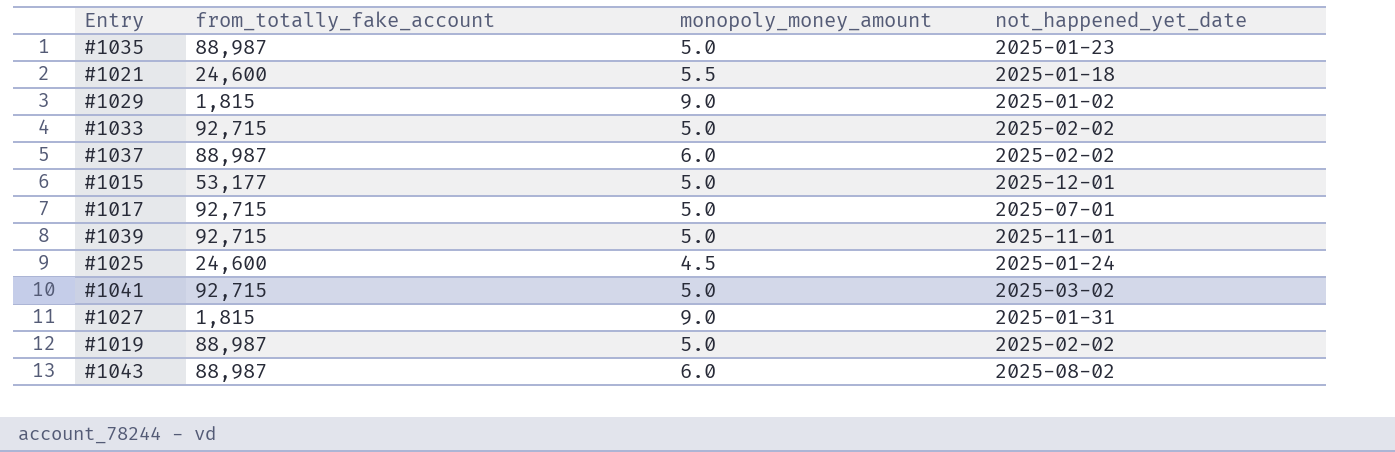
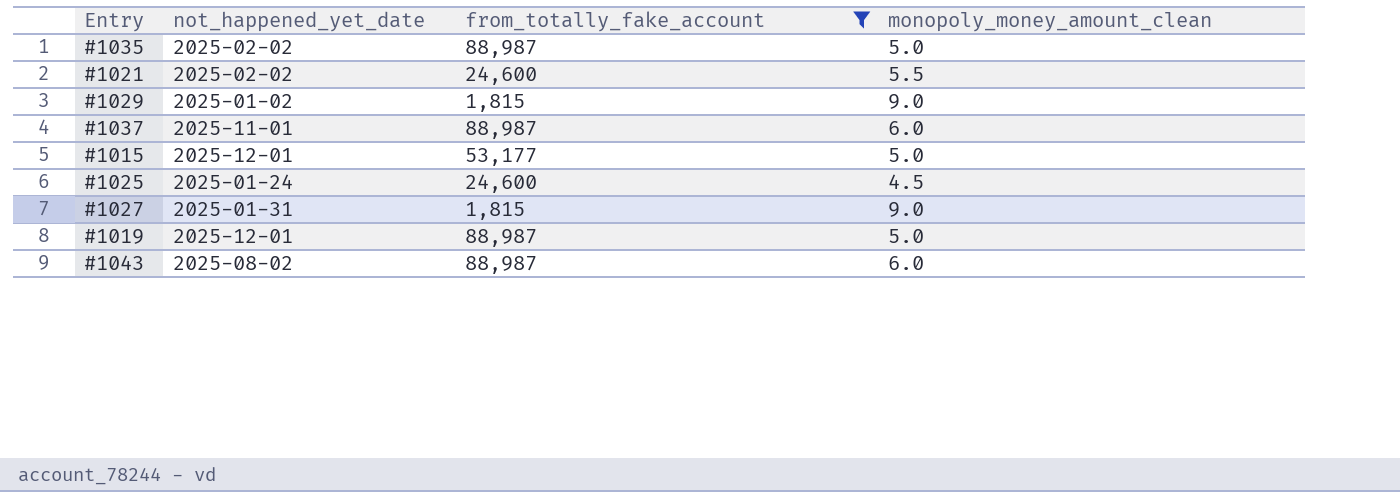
filter: none -> from_totally_fake_account != 92,715
column not_happened_yet_date | position: 4 -> 2
column name: monopoly_money_amount -> monopoly_money_amount_clean
#1035 | not_happened_yet_date: 2025-01-23 -> 2025-02-02
#1021 | not_happened_yet_date: 2025-01-18 -> 2025-02-02
#1037 | not_happened_yet_date: 2025-02-02 -> 2025-11-01
#1019 | not_happened_yet_date: 2025-02-02 -> 2025-12-01

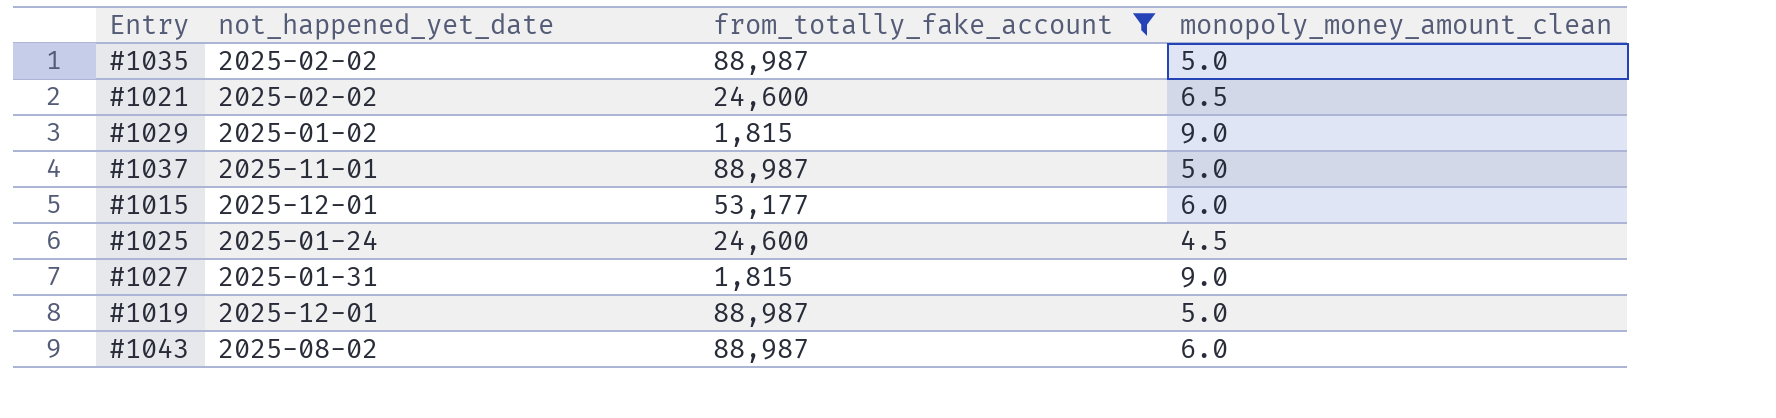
#1021 | monopoly_money_amount_clean: 5.5 -> 6.5
#1037 | monopoly_money_amount_clean: 6.0 -> 5.0
#1015 | monopoly_money_amount_clean: 5.0 -> 6.0

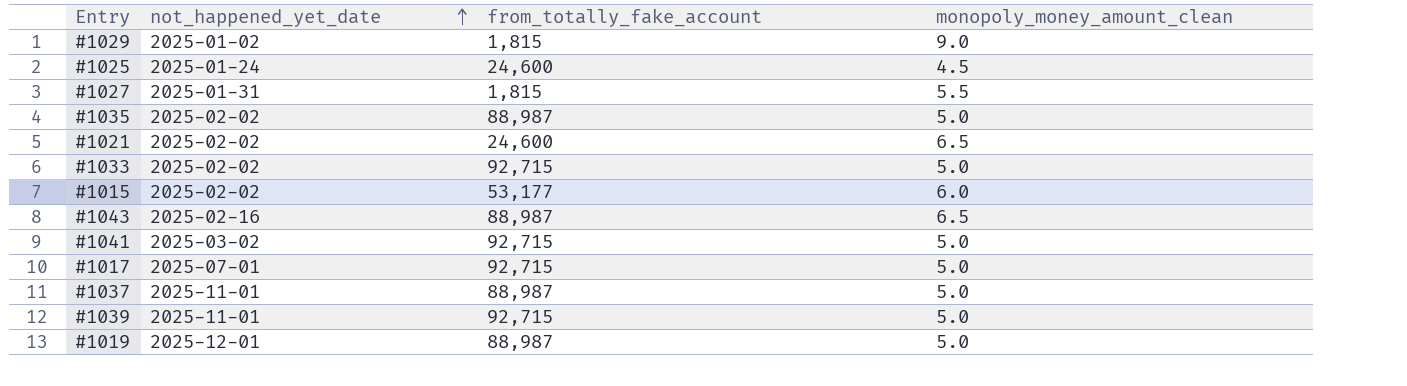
filter: from_totally_fake_account != 92,715 -> none
row order: none -> not_happened_yet_date ascending
#1027 | monopoly_money_amount_clean: 9.0 -> 5.5
#1015 | not_happened_yet_date: 2025-12-01 -> 2025-02-02
#1043 | not_happened_yet_date: 2025-08-02 -> 2025-02-16
#1043 | monopoly_money_amount_clean: 6.0 -> 6.5

